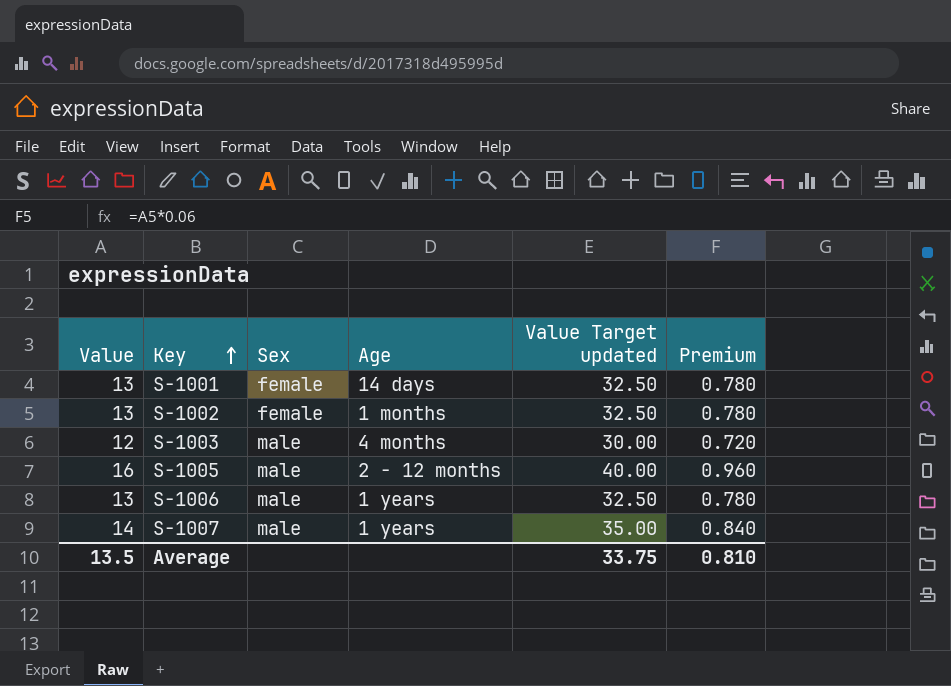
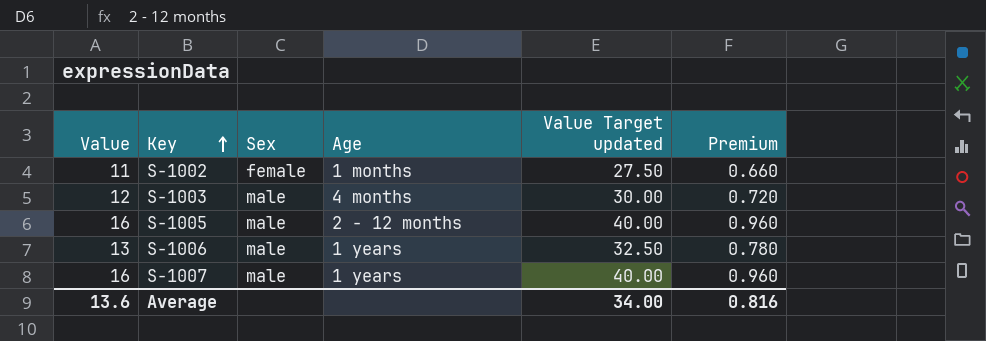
row S-1001: 13 | female | 14 days | 32.50 | 0.780 -> none
S-1002 | Value: 13 -> 11
S-1002 | Value Target updated: 32.50 -> 27.50
S-1002 | Premium: 0.780 -> 0.660
S-1007 | Value: 14 -> 16
S-1007 | Value Target updated: 35.00 -> 40.00
S-1007 | Premium: 0.840 -> 0.960
Average | Value: 13.5 -> 13.6
Average | Value Target updated: 33.75 -> 34.00
Average | Premium: 0.810 -> 0.816

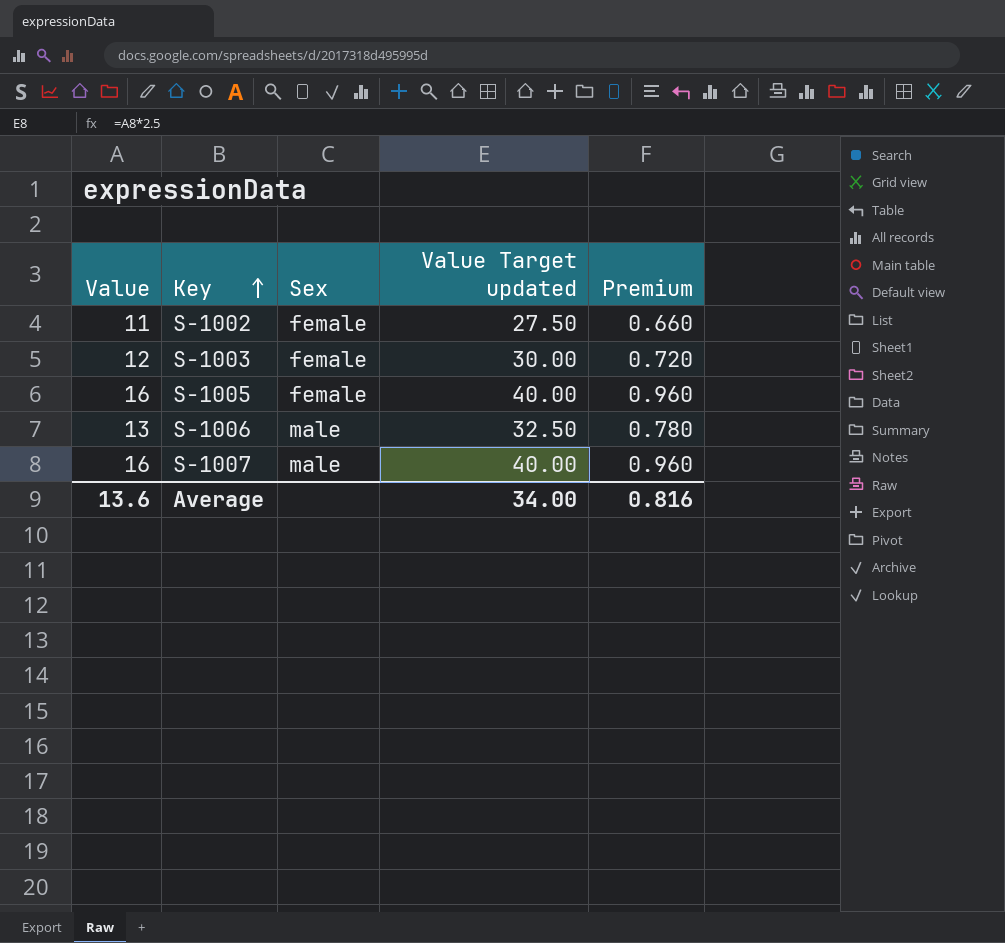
column Age | position: 4 -> none
S-1003 | Sex: male -> female
S-1005 | Sex: male -> female

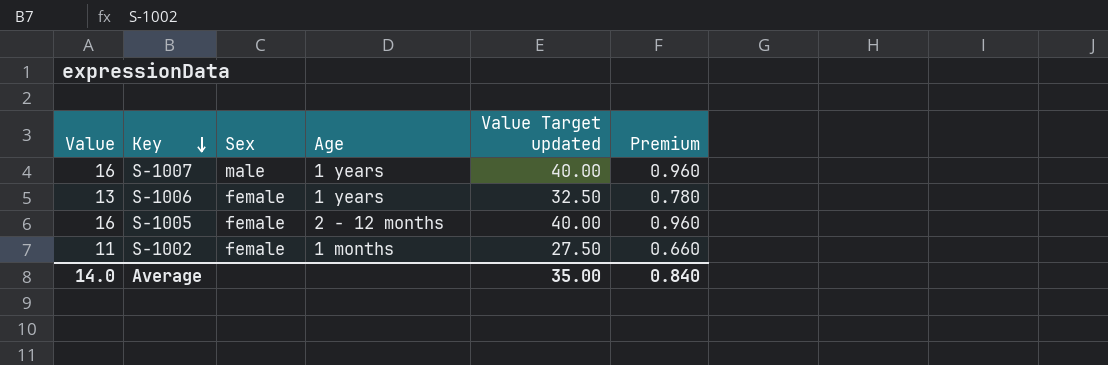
row order: Key ascending -> Key descending
column Age | position: none -> 4
row S-1003: 12 | female | 30.00 | 0.720 -> none
S-1006 | Sex: male -> female
Average | Value: 13.6 -> 14.0
Average | Value Target updated: 34.00 -> 35.00
Average | Premium: 0.816 -> 0.840

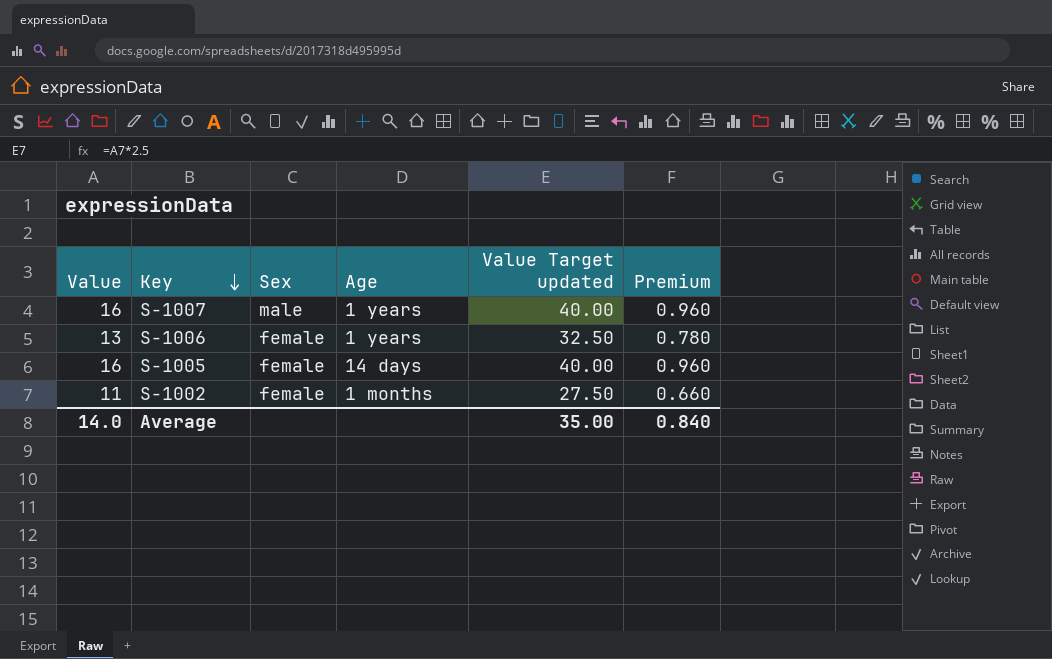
S-1005 | Age: 2 - 12 months -> 14 days

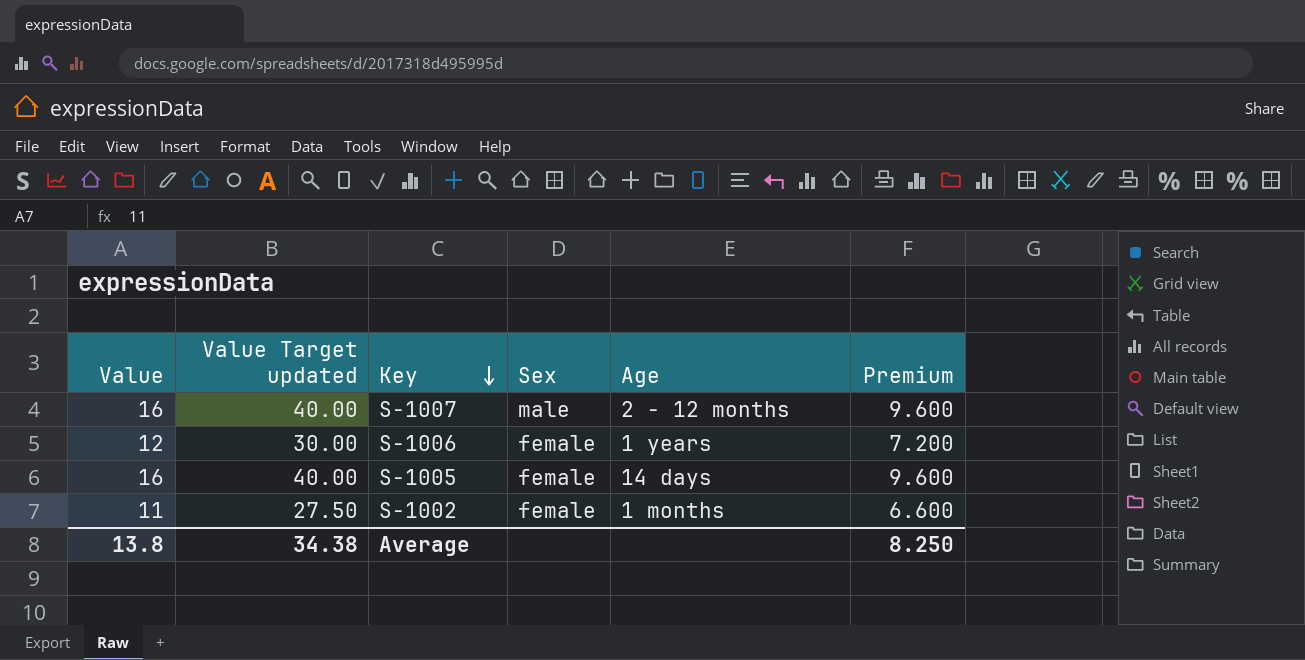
column Value Target updated | position: 5 -> 2
column Premium | formula: [Value] * 0.06 -> [Value] * 0.6
S-1007 | Age: 1 years -> 2 - 12 months
S-1006 | Value: 13 -> 12
S-1006 | Value Target updated: 32.50 -> 30.00
Average | Value: 14.0 -> 13.8
Average | Value Target updated: 35.00 -> 34.38
Average | Premium: 0.840 -> 8.250

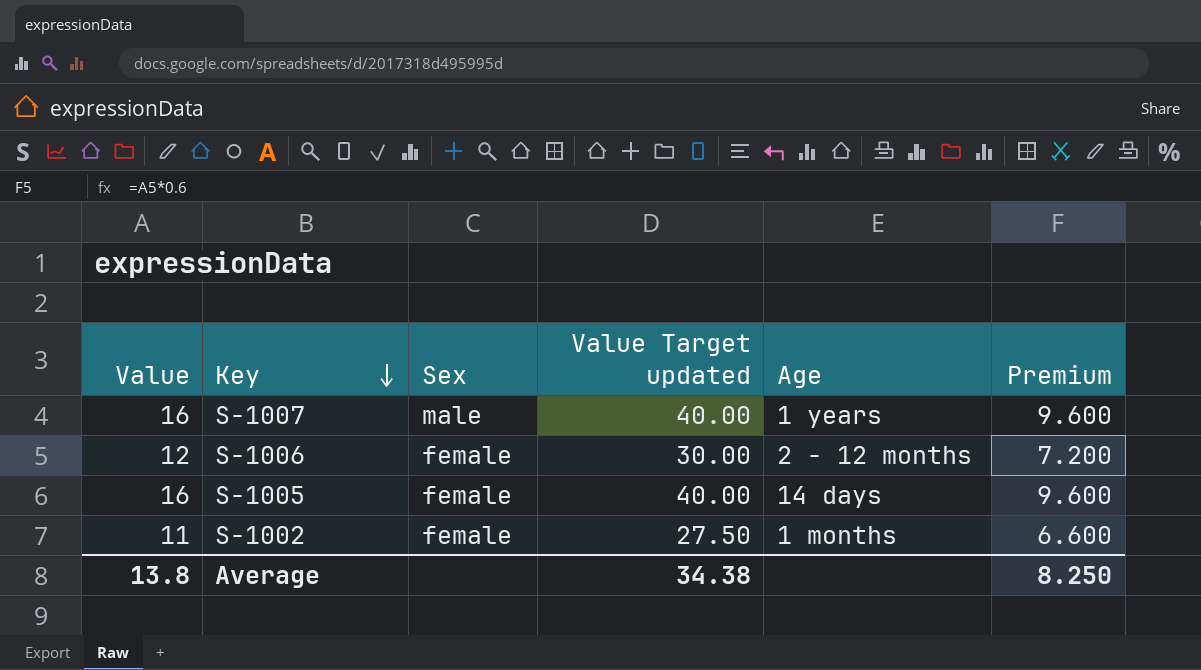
column Value Target updated | position: 2 -> 4
S-1007 | Age: 2 - 12 months -> 1 years
S-1006 | Age: 1 years -> 2 - 12 months

